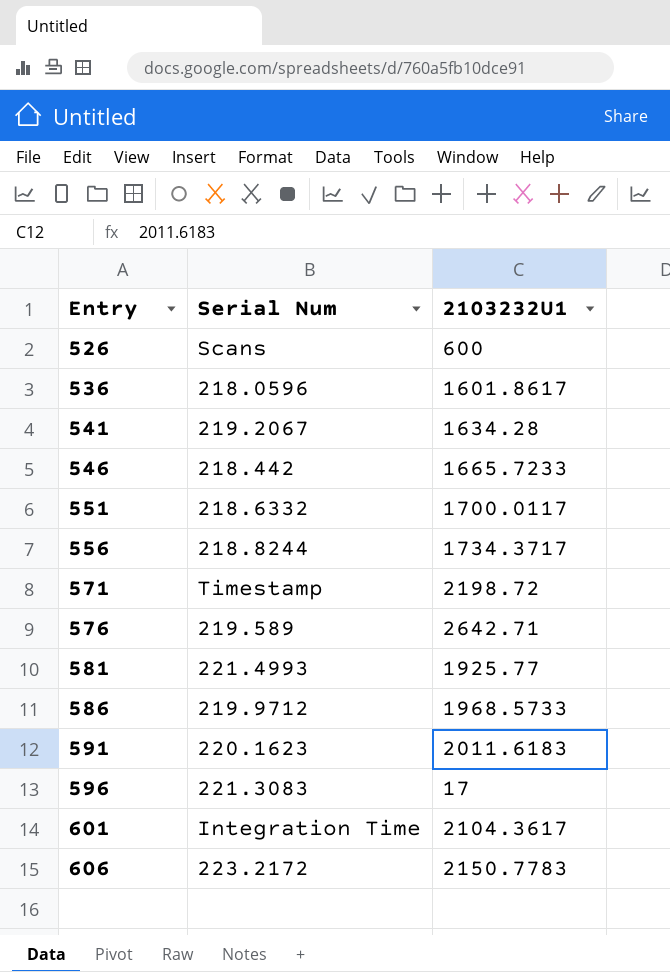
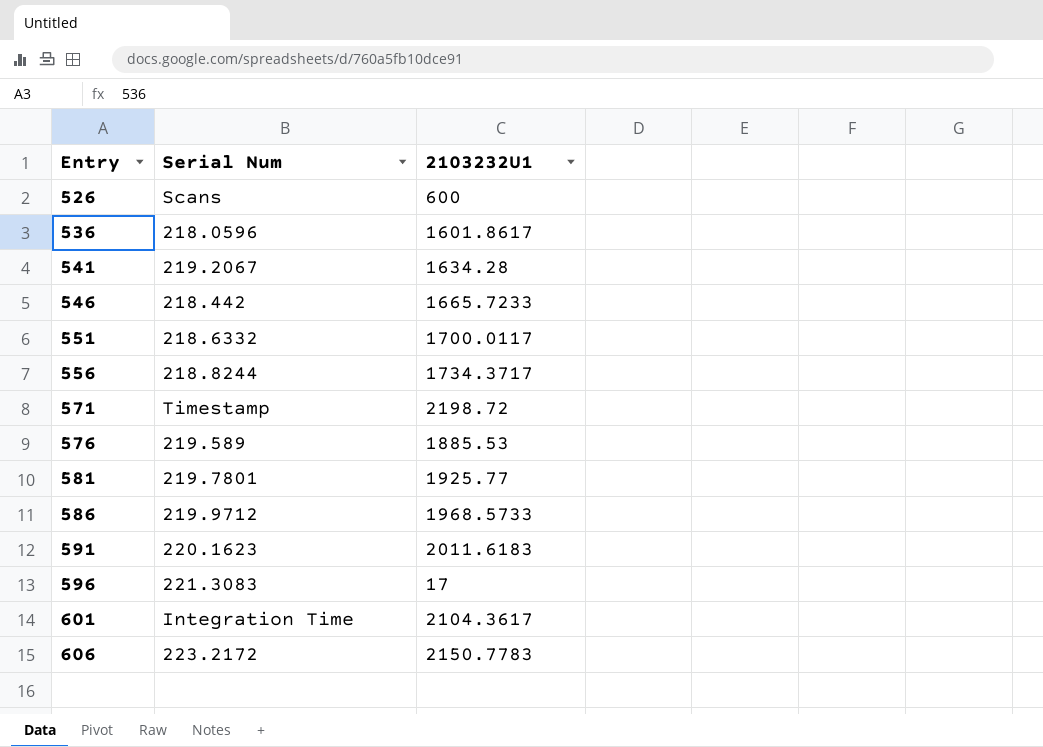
576 | 2103232U1: 2642.71 -> 1885.53
581 | Serial Num: 221.4993 -> 219.7801

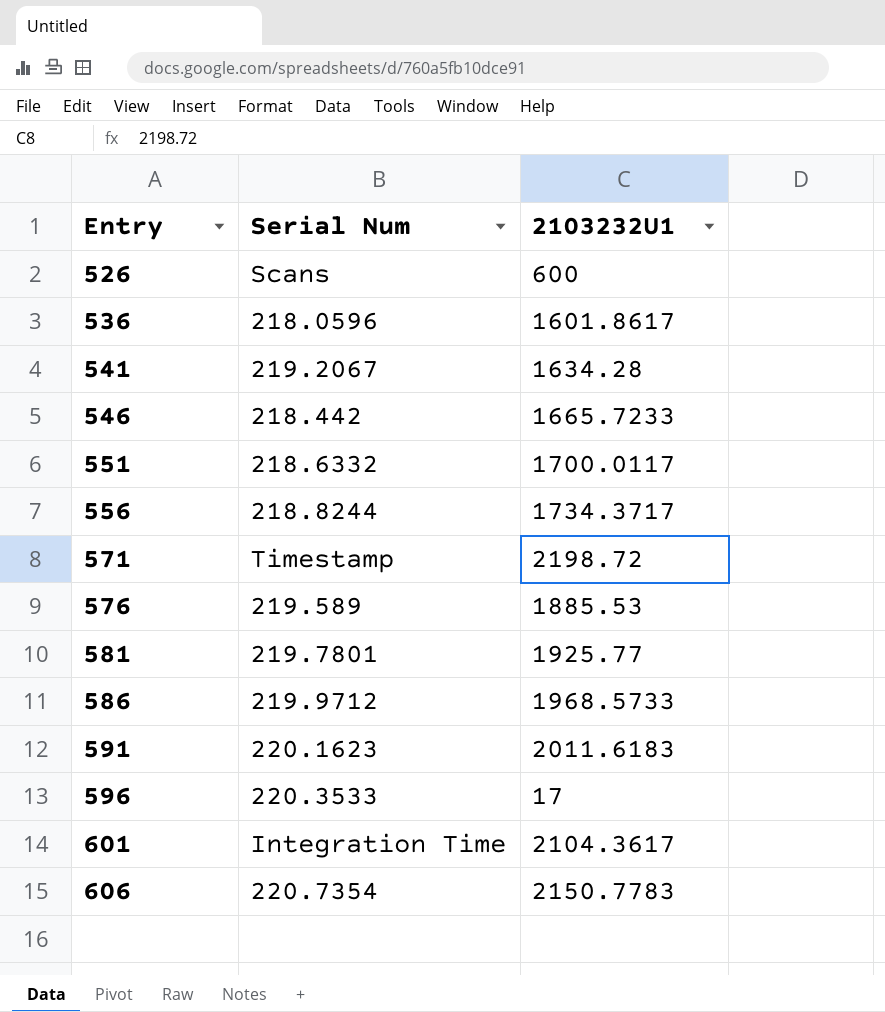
596 | Serial Num: 221.3083 -> 220.3533
606 | Serial Num: 223.2172 -> 220.7354

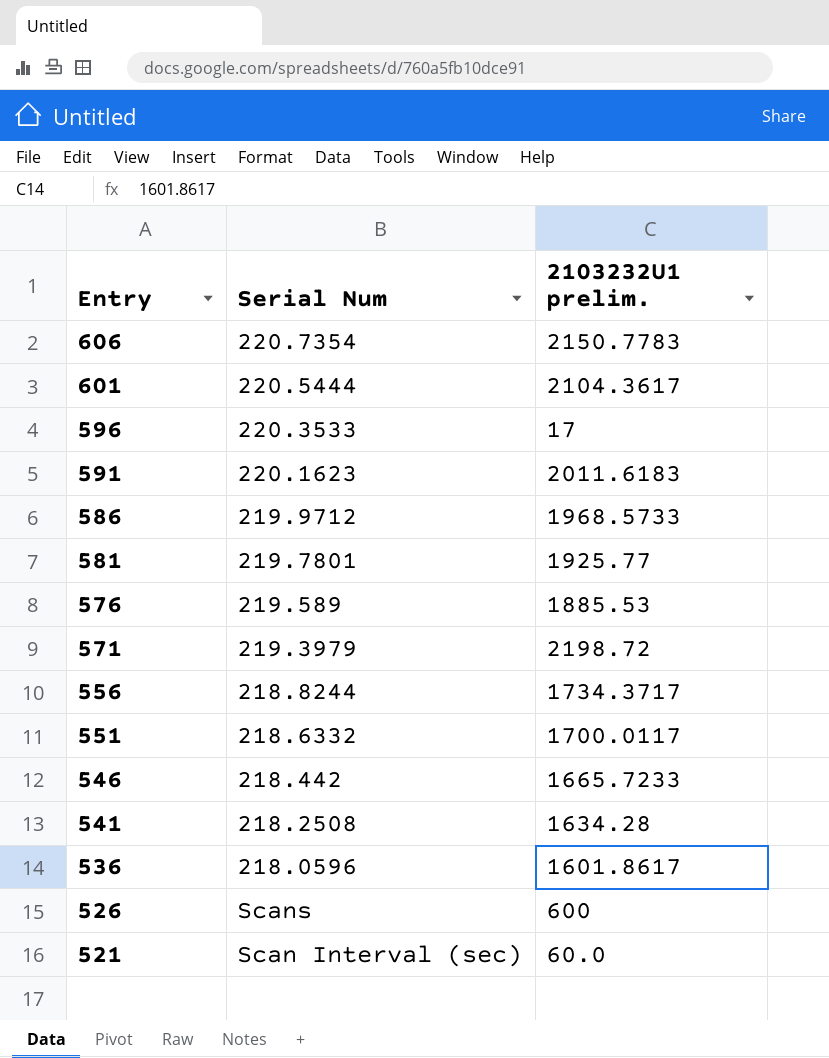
row order: Entry ascending -> Entry descending
column name: 2103232U1 -> 2103232U1 prelim.
601 | Serial Num: Integration Time -> 220.5444
571 | Serial Num: Timestamp -> 219.3979
541 | Serial Num: 219.2067 -> 218.2508
row 521: none -> Scan Interval (sec) | 60.0

